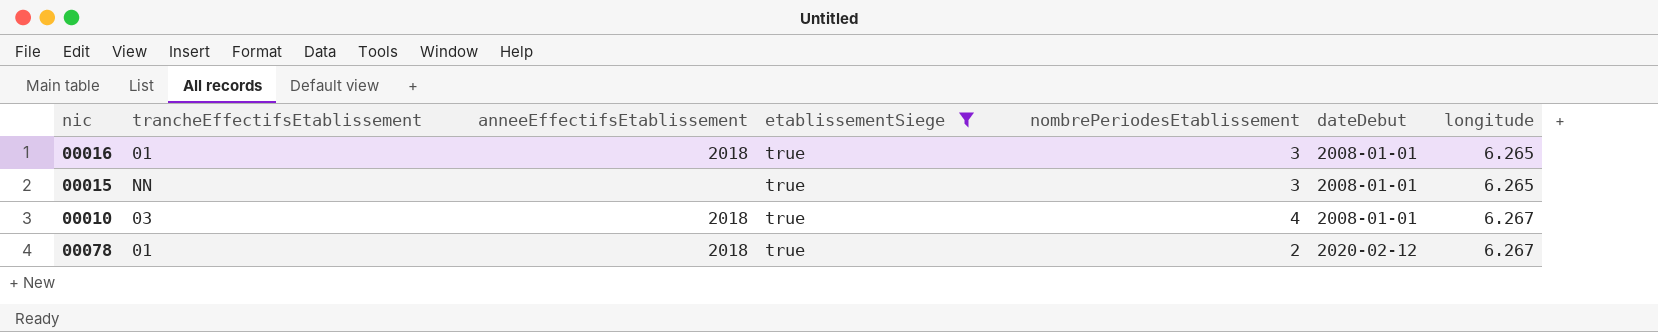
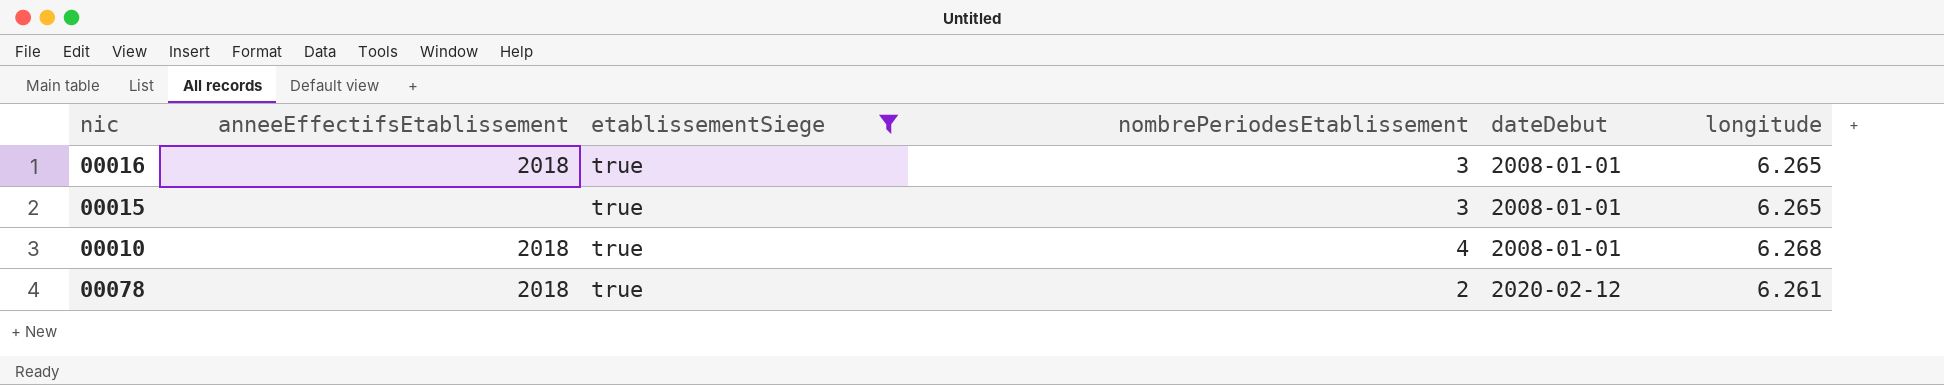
column trancheEffectifsEtablissement | position: 2 -> none
00010 | longitude: 6.267 -> 6.268
00078 | longitude: 6.267 -> 6.261

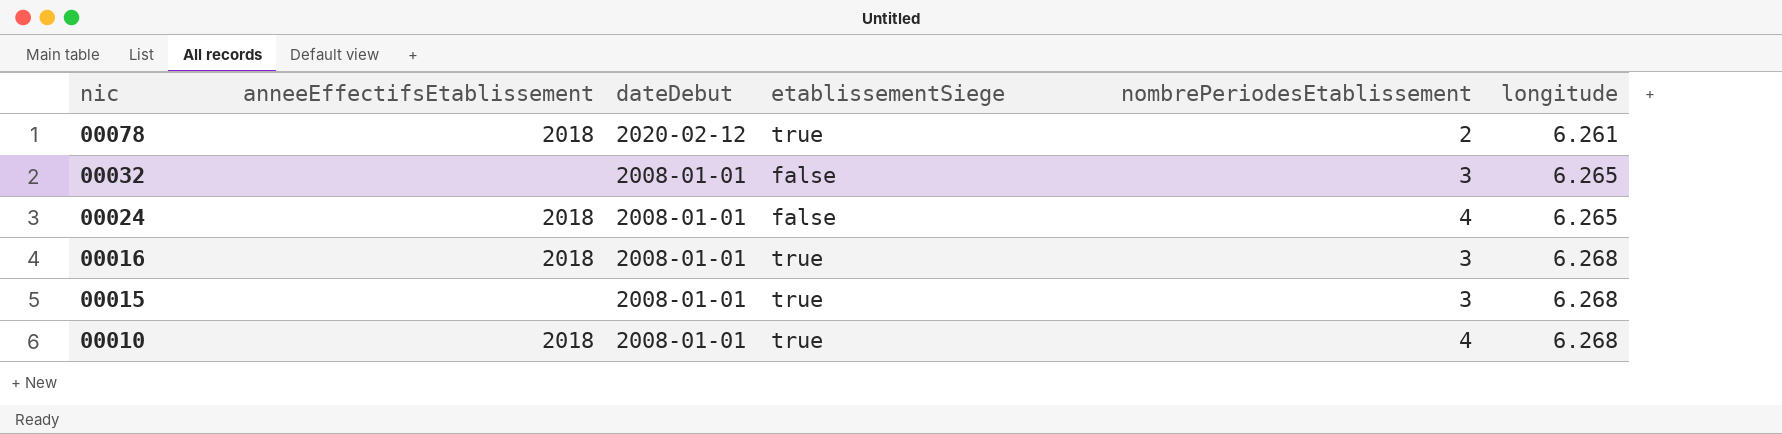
filter: etablissementSiege = true -> none
row order: dateDebut ascending -> nic descending
column dateDebut | position: 5 -> 3
00016 | longitude: 6.265 -> 6.268
00015 | longitude: 6.265 -> 6.268

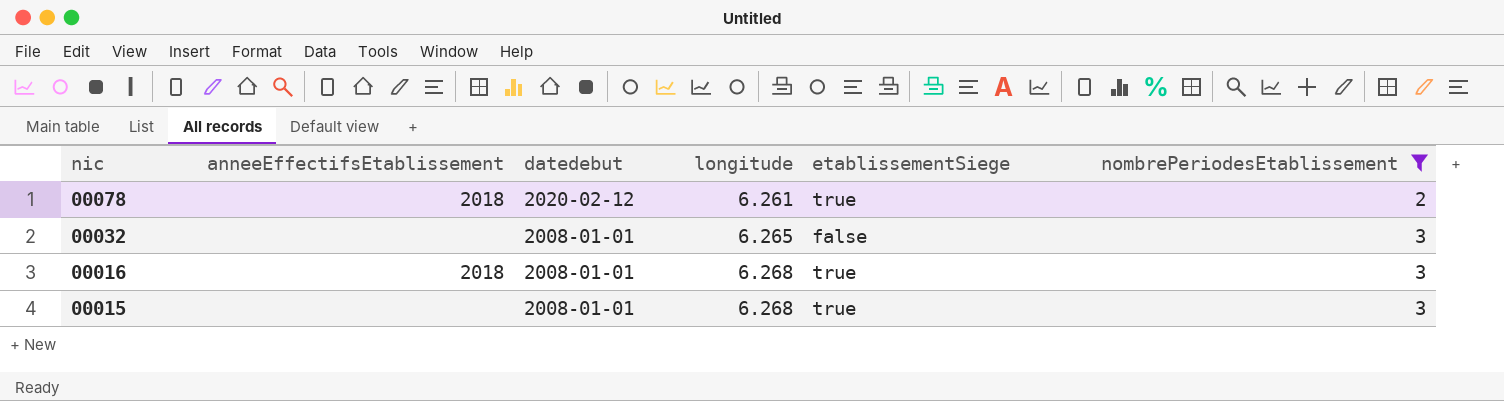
filter: none -> nombrePeriodesEtablissement != 4
column name: dateDebut -> datedebut
column longitude | position: 6 -> 4

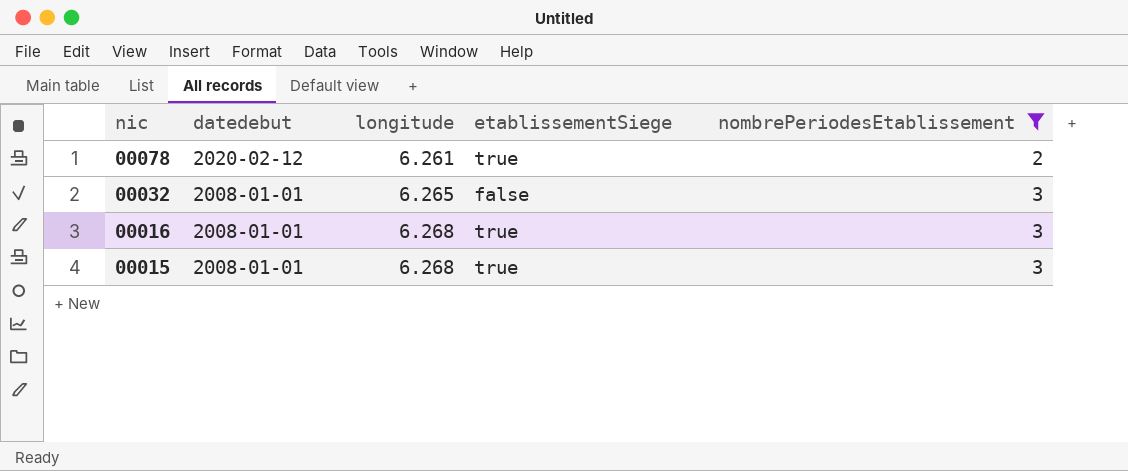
column anneeEffectifsEtablissement | position: 2 -> none

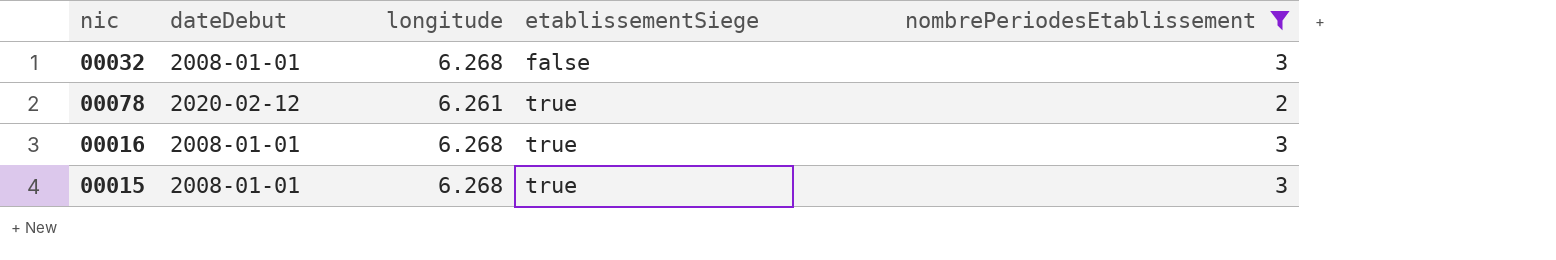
row order: nic descending -> etablissementSiege ascending
column name: datedebut -> dateDebut
00032 | longitude: 6.265 -> 6.268

